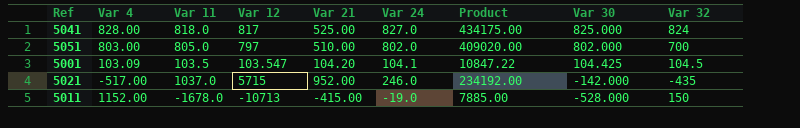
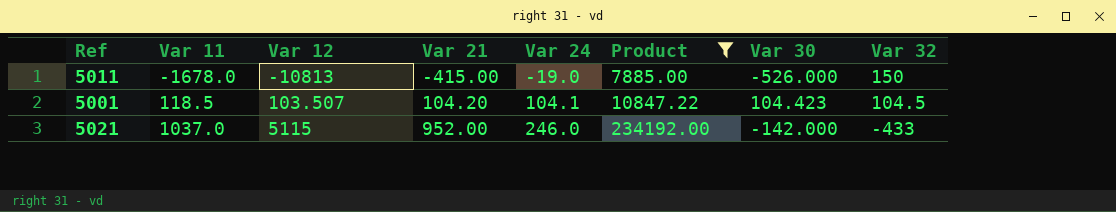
filter: none -> Product <= 234192.00
row order: Var 30 descending -> Var 11 ascending
column Var 4 | position: 2 -> none
5011 | Var 12: -10713 -> -10813
5011 | Var 30: -528.000 -> -526.000
5001 | Var 11: 103.5 -> 118.5
5001 | Var 12: 103.547 -> 103.507
5001 | Var 30: 104.425 -> 104.423
5021 | Var 12: 5715 -> 5115
5021 | Var 32: -435 -> -433

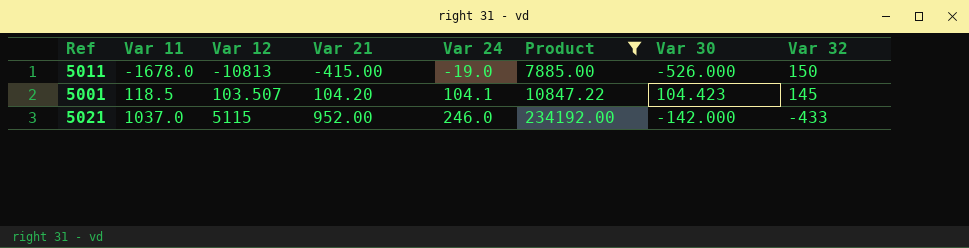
5001 | Var 32: 104.5 -> 145

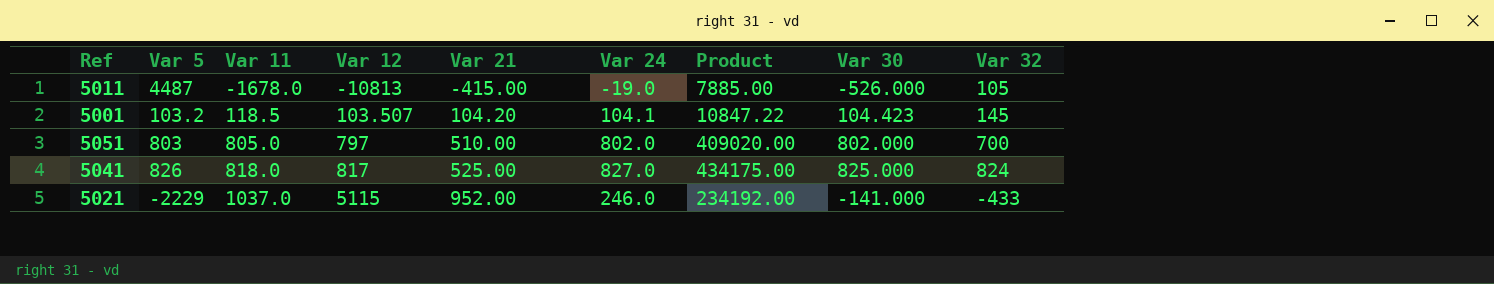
filter: Product <= 234192.00 -> none
column Var 5 | position: none -> 2
5011 | Var 32: 150 -> 105
5021 | Var 30: -142.000 -> -141.000

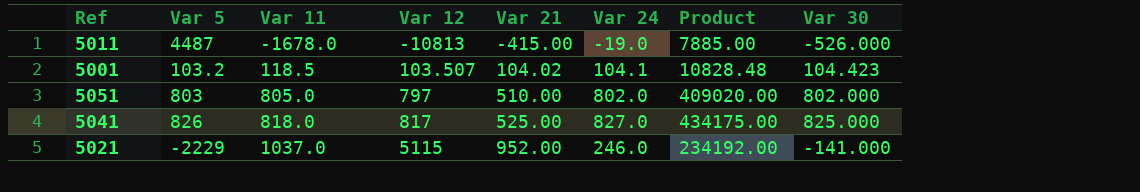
column Var 32 | position: 9 -> none
5001 | Var 21: 104.20 -> 104.02
5001 | Product: 10847.22 -> 10828.48

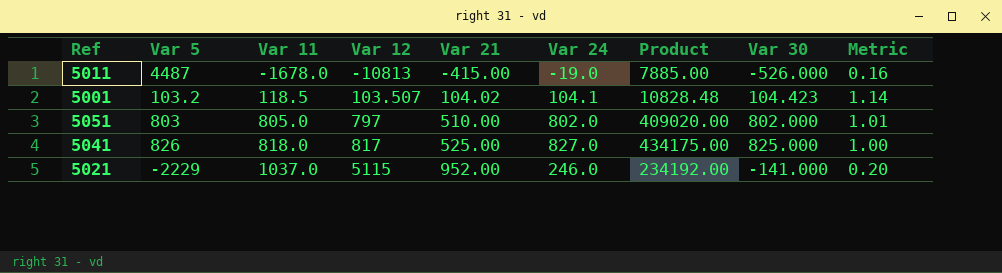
column Metric | formula: none -> [Var 11] / [Var 12]

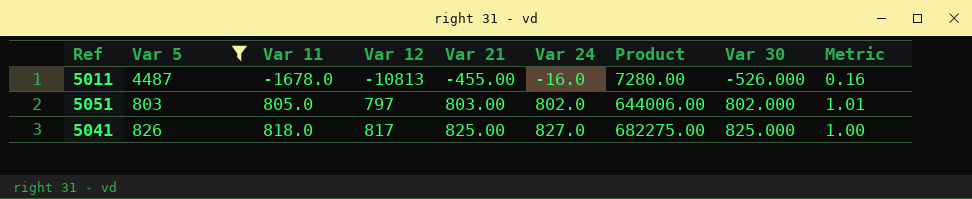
filter: none -> Var 5 >= 803
5011 | Var 21: -415.00 -> -455.00
5011 | Var 24: -19.0 -> -16.0
5011 | Product: 7885.00 -> 7280.00
5051 | Var 21: 510.00 -> 803.00
5051 | Product: 409020.00 -> 644006.00
5041 | Var 21: 525.00 -> 825.00
5041 | Product: 434175.00 -> 682275.00

